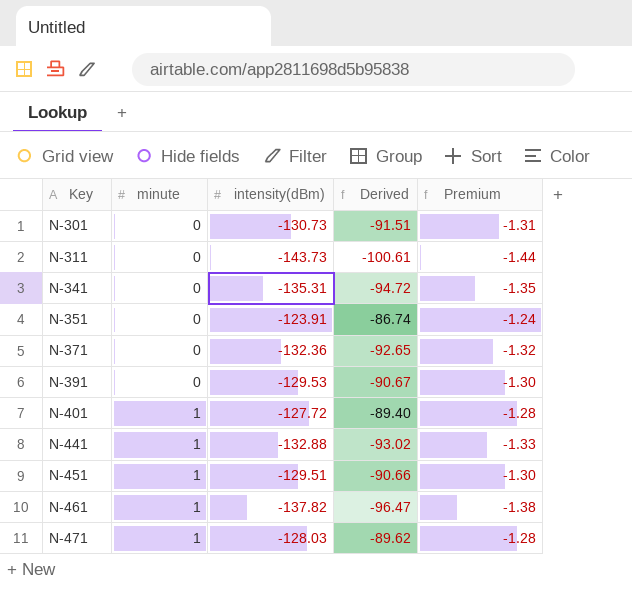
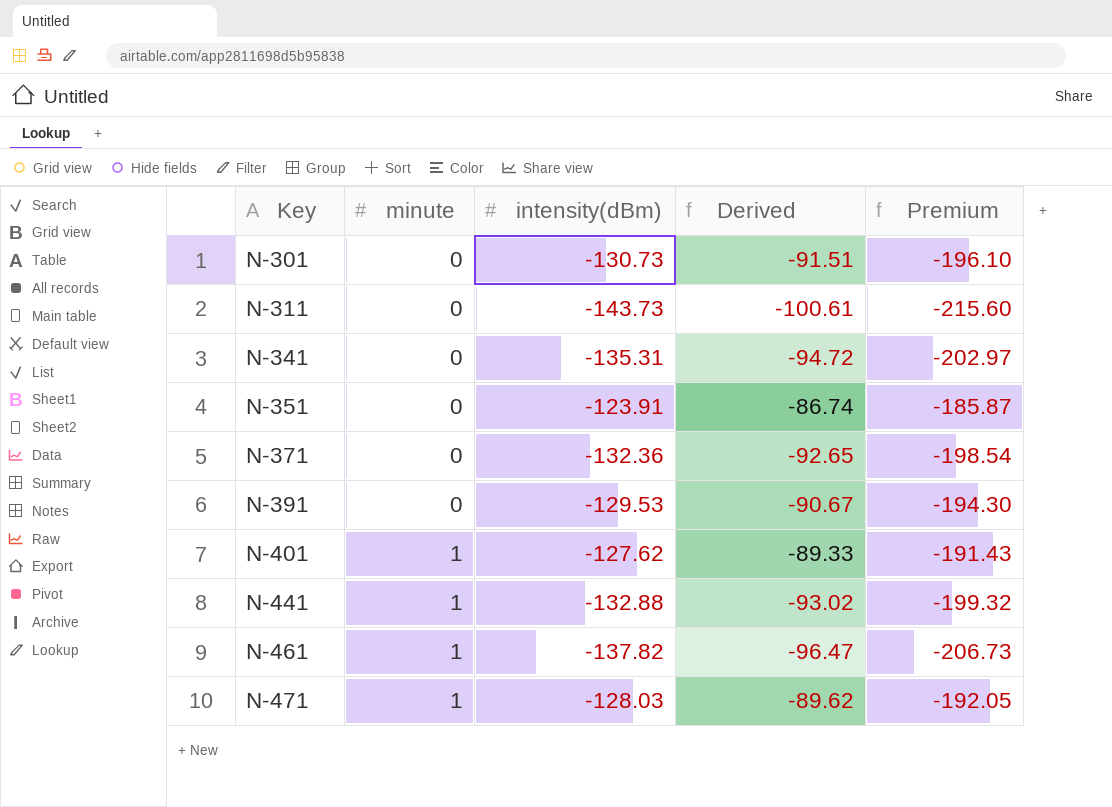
column Premium | formula: [intensity(dBm)] * 0.01 -> [intensity(dBm)] * 1.5
row N-451: 1 | -129.51 | -90.66 | -1.30 -> none
N-401 | intensity(dBm): -127.72 -> -127.62
N-401 | Derived: -89.40 -> -89.33

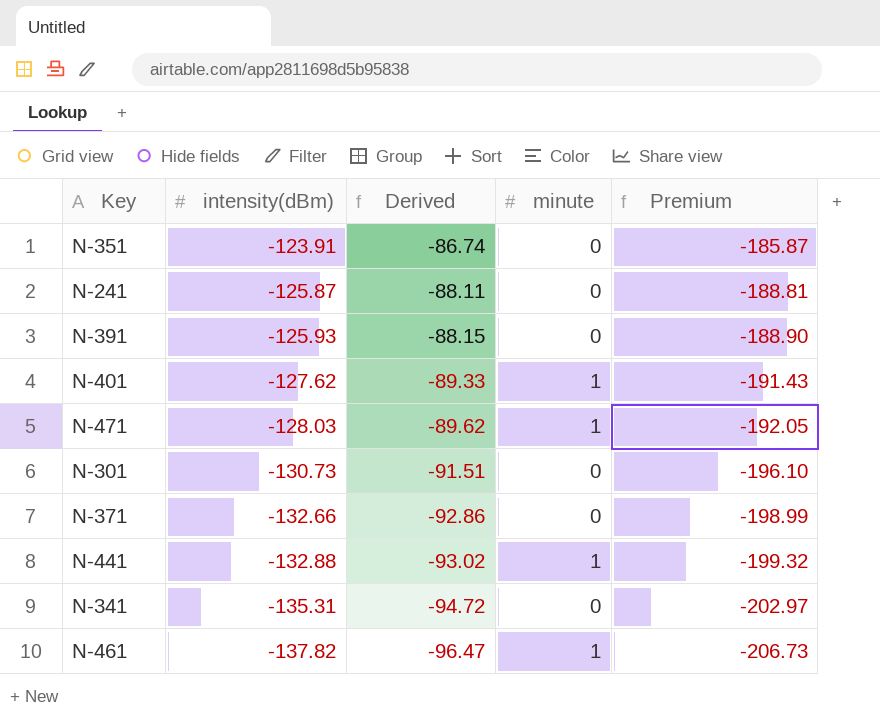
row order: Key ascending -> intensity(dBm) descending
column minute | position: 2 -> 4
row N-311: 0 | -143.73 | -100.61 | -215.60 -> none
row N-241: none -> -125.87 | -88.11 | 0 | -188.81
N-391 | intensity(dBm): -129.53 -> -125.93
N-391 | Derived: -90.67 -> -88.15
N-391 | Premium: -194.30 -> -188.90
N-371 | intensity(dBm): -132.36 -> -132.66
N-371 | Derived: -92.65 -> -92.86
N-371 | Premium: -198.54 -> -198.99

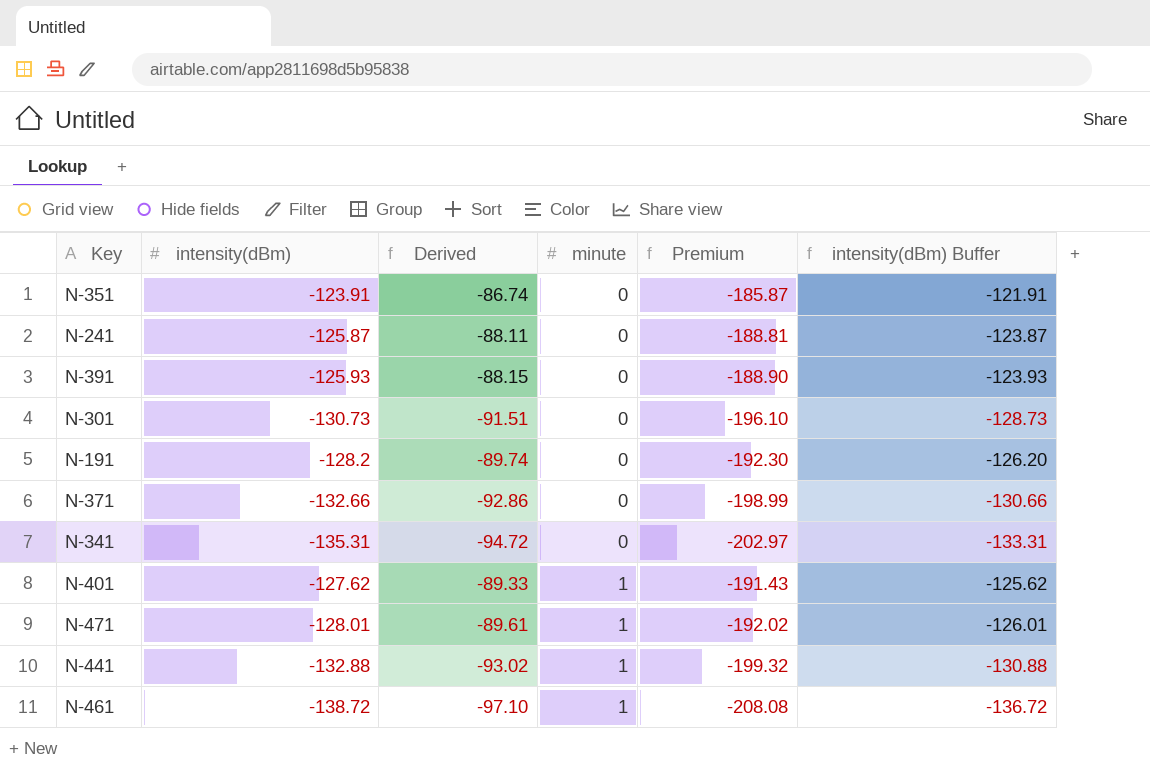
row order: intensity(dBm) descending -> minute ascending
column intensity(dBm) Buffer | formula: none -> [intensity(dBm)] + 2
row N-191: none -> -128.2 | -89.74 | 0 | -192.30 | -126.20
N-471 | intensity(dBm): -128.03 -> -128.01
N-471 | Derived: -89.62 -> -89.61
N-471 | Premium: -192.05 -> -192.02
N-461 | intensity(dBm): -137.82 -> -138.72
N-461 | Derived: -96.47 -> -97.10
N-461 | Premium: -206.73 -> -208.08

